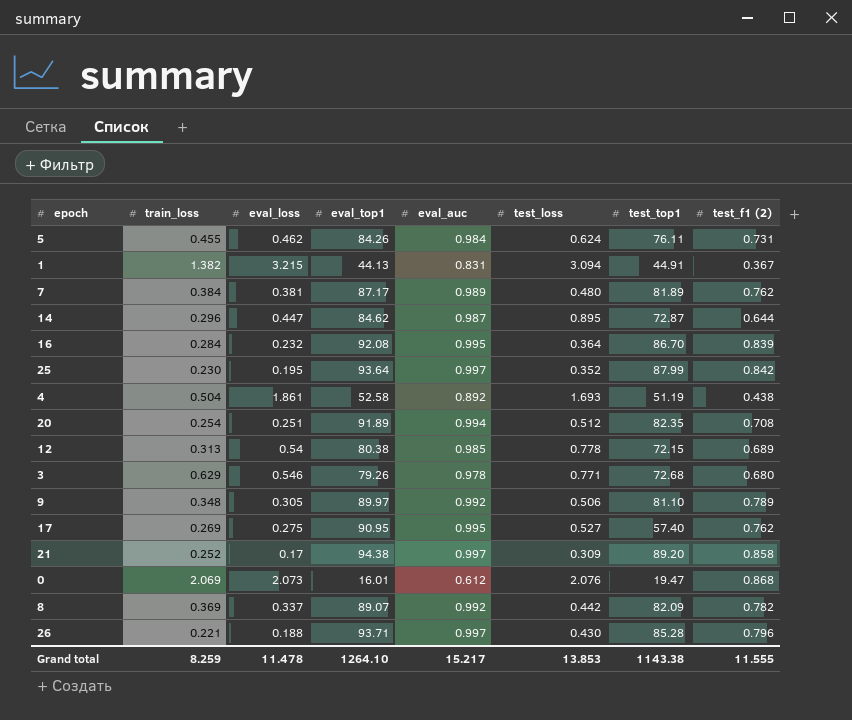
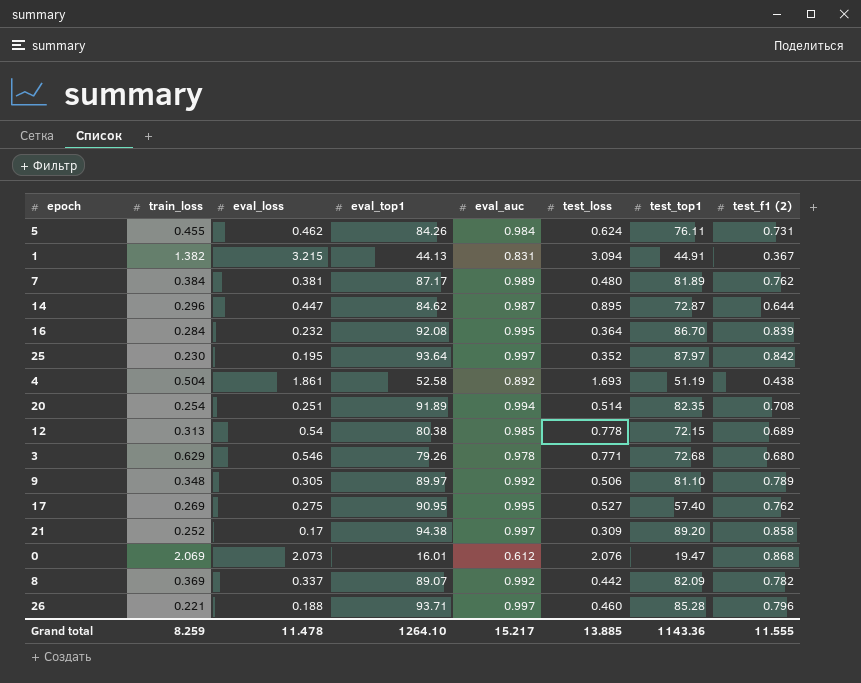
25 | test_top1: 87.99 -> 87.97
20 | test_loss: 0.512 -> 0.514
26 | test_loss: 0.430 -> 0.460
Grand total | test_loss: 13.853 -> 13.885
Grand total | test_top1: 1143.38 -> 1143.36

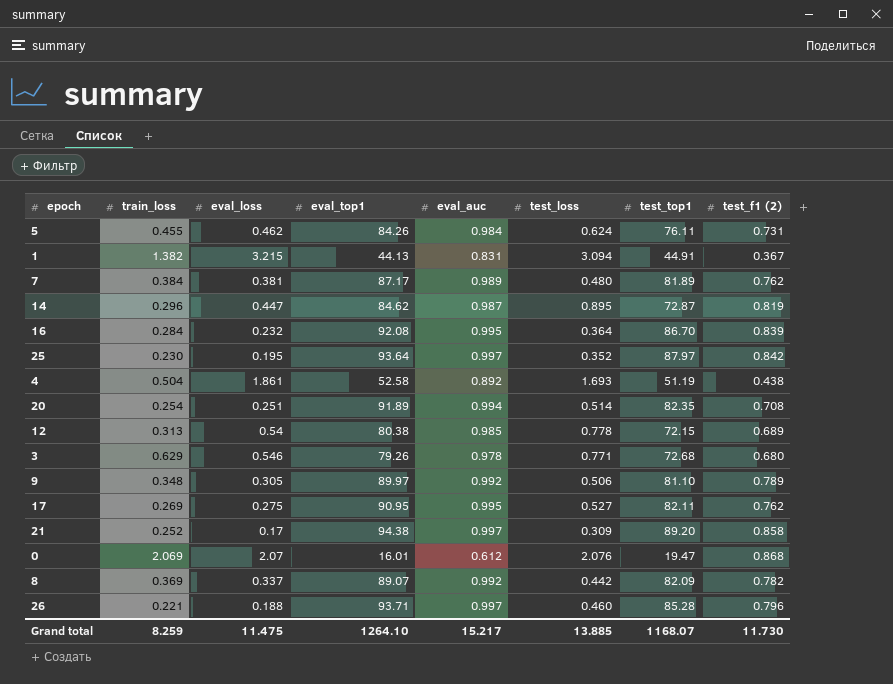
14 | test_f1 (2): 0.644 -> 0.819
17 | test_top1: 57.40 -> 82.11
0 | eval_loss: 2.073 -> 2.07
Grand total | eval_loss: 11.478 -> 11.475
Grand total | test_top1: 1143.36 -> 1168.07
Grand total | test_f1 (2): 11.555 -> 11.730

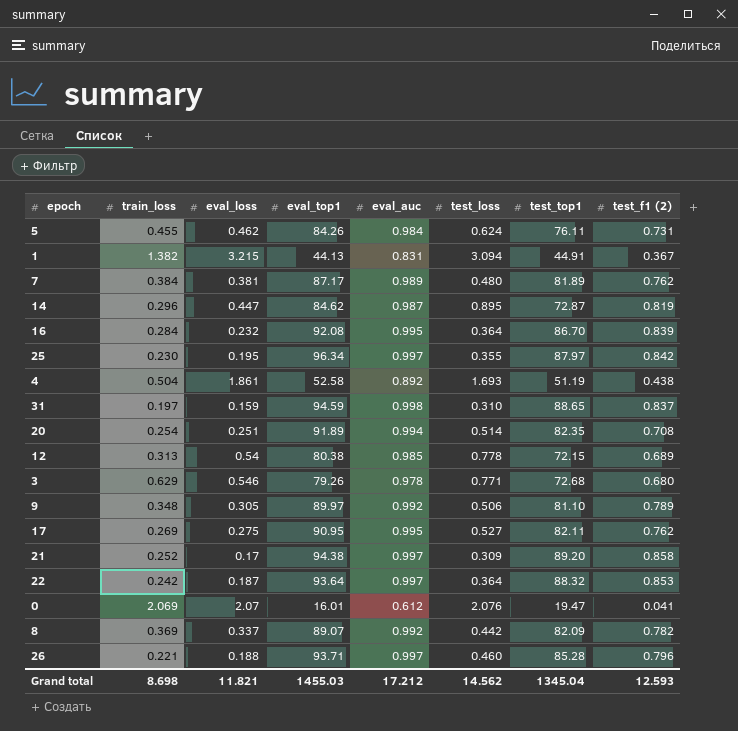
25 | eval_top1: 93.64 -> 96.34
25 | test_loss: 0.352 -> 0.355
row 31: none -> 0.197 | 0.159 | 94.59 | 0.998 | 0.310 | 88.65 | 0.837
row 22: none -> 0.242 | 0.187 | 93.64 | 0.997 | 0.364 | 88.32 | 0.853
0 | test_f1 (2): 0.868 -> 0.041
Grand total | train_loss: 8.259 -> 8.698
Grand total | eval_loss: 11.475 -> 11.821
Grand total | eval_top1: 1264.10 -> 1455.03
Grand total | eval_auc: 15.217 -> 17.212
Grand total | test_loss: 13.885 -> 14.562
Grand total | test_top1: 1168.07 -> 1345.04
Grand total | test_f1 (2): 11.730 -> 12.593

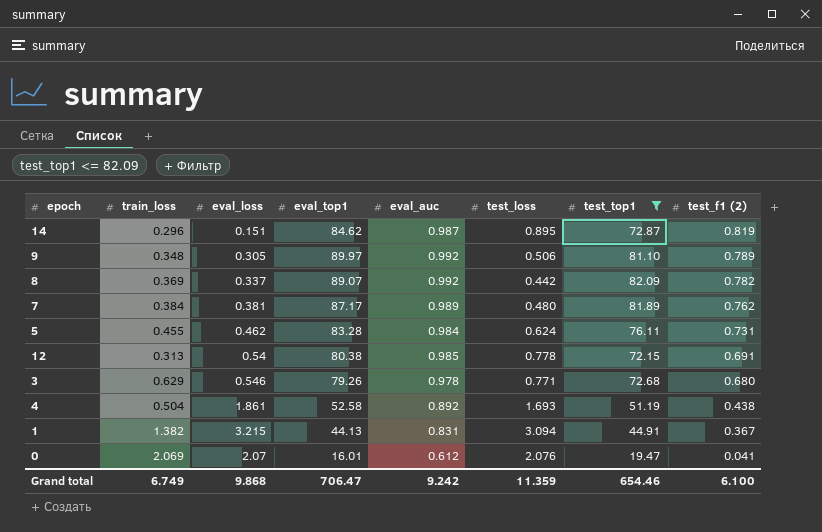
filter: none -> test_top1 <= 82.09
row order: none -> test_f1 (2) descending
14 | eval_loss: 0.447 -> 0.151
5 | eval_top1: 84.26 -> 83.28
12 | test_f1 (2): 0.689 -> 0.691
Grand total | train_loss: 8.698 -> 6.749
Grand total | eval_loss: 11.821 -> 9.868
Grand total | eval_top1: 1455.03 -> 706.47
Grand total | eval_auc: 17.212 -> 9.242
Grand total | test_loss: 14.562 -> 11.359
Grand total | test_top1: 1345.04 -> 654.46
Grand total | test_f1 (2): 12.593 -> 6.100

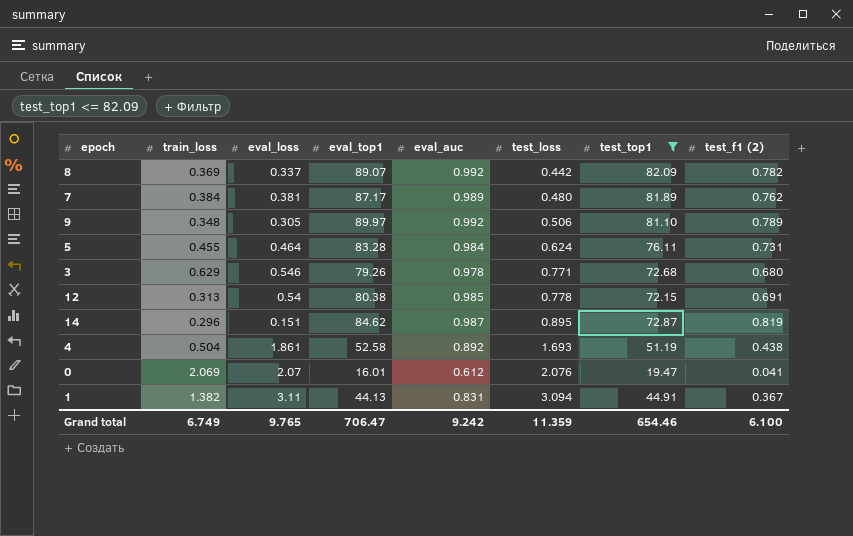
row order: test_f1 (2) descending -> test_loss ascending
5 | eval_loss: 0.462 -> 0.464
1 | eval_loss: 3.215 -> 3.11
Grand total | eval_loss: 9.868 -> 9.765

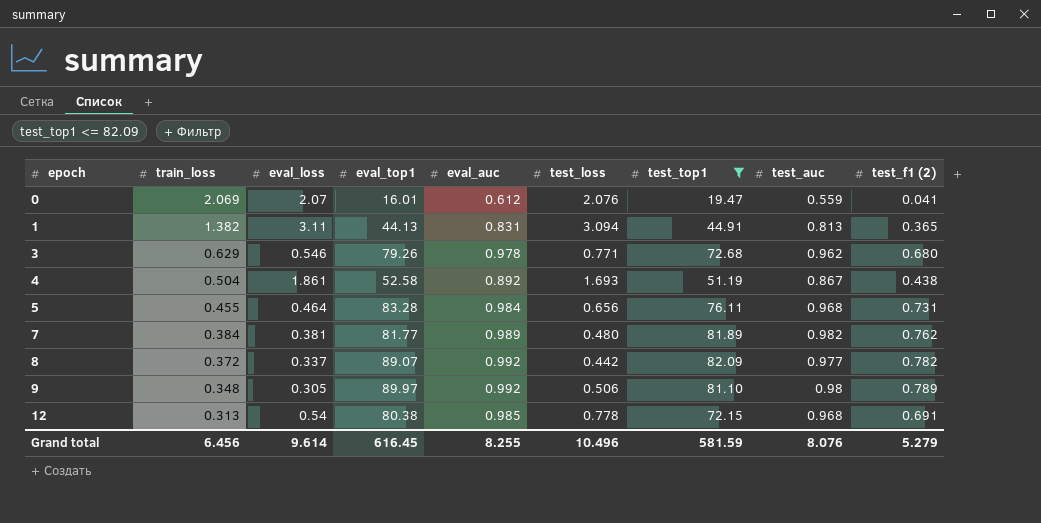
row order: test_loss ascending -> epoch ascending
column test_auc | position: none -> 8
row 14: 0.296 | 0.151 | 84.62 | 0.987 | 0.895 | 72.87 | 0.819 -> none
1 | test_f1 (2): 0.367 -> 0.365
5 | test_loss: 0.624 -> 0.656
7 | eval_top1: 87.17 -> 81.77
8 | train_loss: 0.369 -> 0.372
Grand total | train_loss: 6.749 -> 6.456
Grand total | eval_loss: 9.765 -> 9.614
Grand total | eval_top1: 706.47 -> 616.45
Grand total | eval_auc: 9.242 -> 8.255
Grand total | test_loss: 11.359 -> 10.496
Grand total | test_top1: 654.46 -> 581.59
Grand total | test_f1 (2): 6.100 -> 5.279

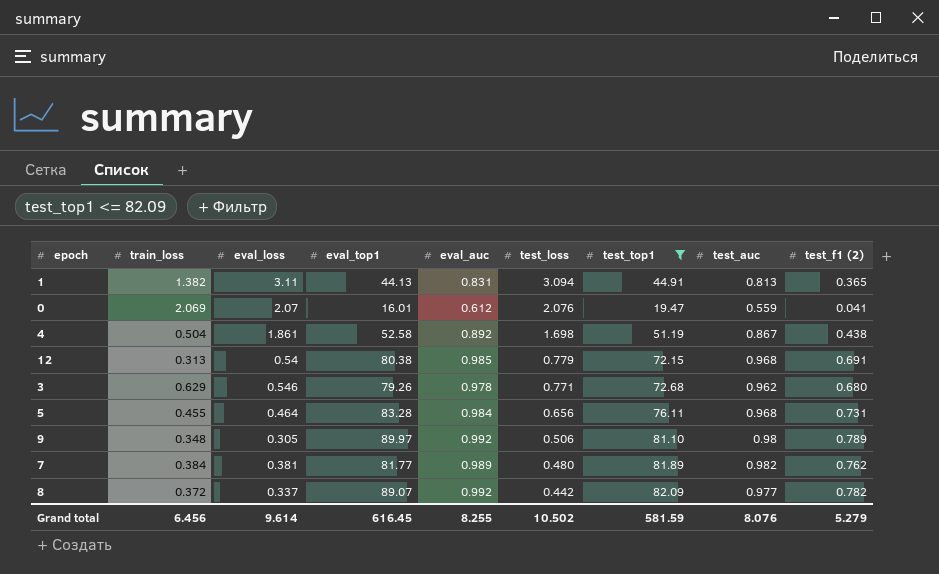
row order: epoch ascending -> test_loss descending
4 | test_loss: 1.693 -> 1.698
12 | test_loss: 0.778 -> 0.779
Grand total | test_loss: 10.496 -> 10.502

